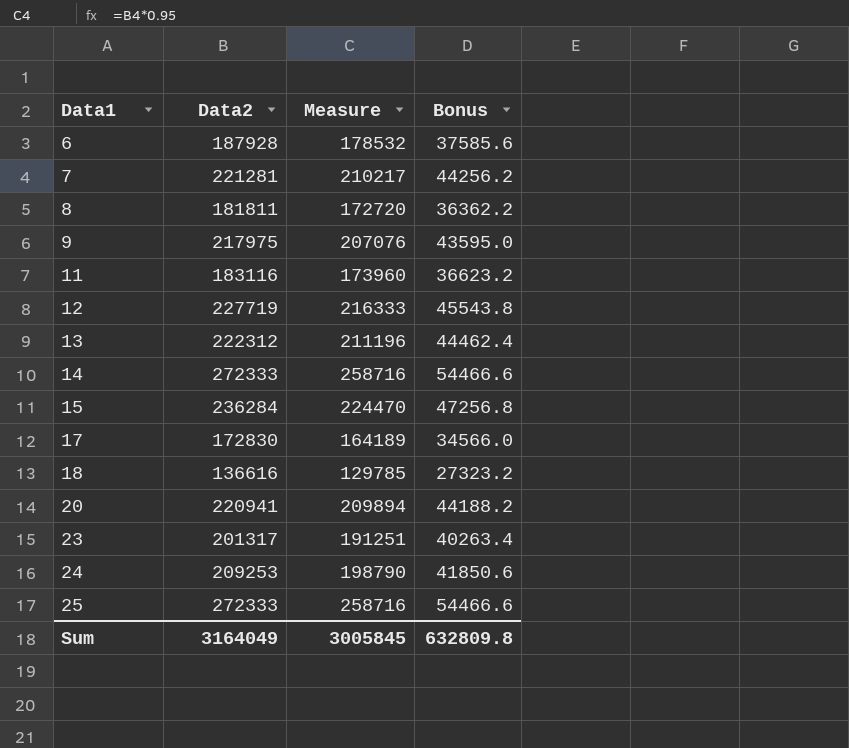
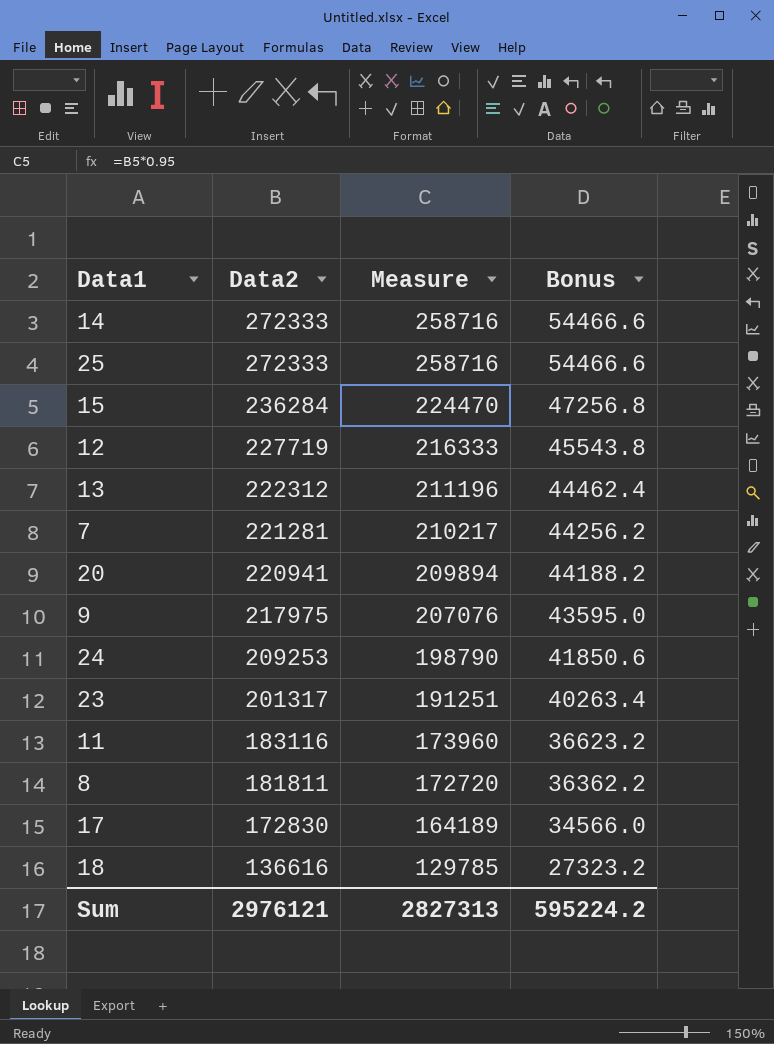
row order: Data1 ascending -> Data2 descending
row 6: 187928 | 178532 | 37585.6 -> none
Sum | Data2: 3164049 -> 2976121
Sum | Measure: 3005845 -> 2827313
Sum | Bonus: 632809.8 -> 595224.2

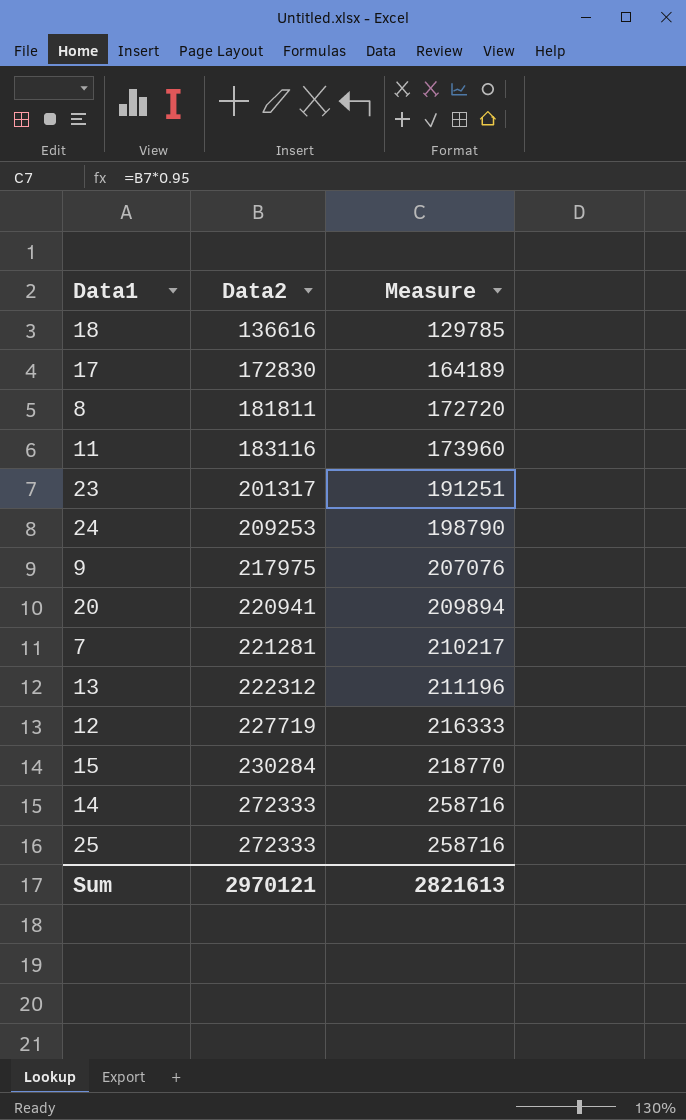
row order: Data2 descending -> Data2 ascending
column Bonus | formula: [Data2] * 0.2 -> none
15 | Data2: 236284 -> 230284
15 | Measure: 224470 -> 218770
Sum | Data2: 2976121 -> 2970121
Sum | Measure: 2827313 -> 2821613

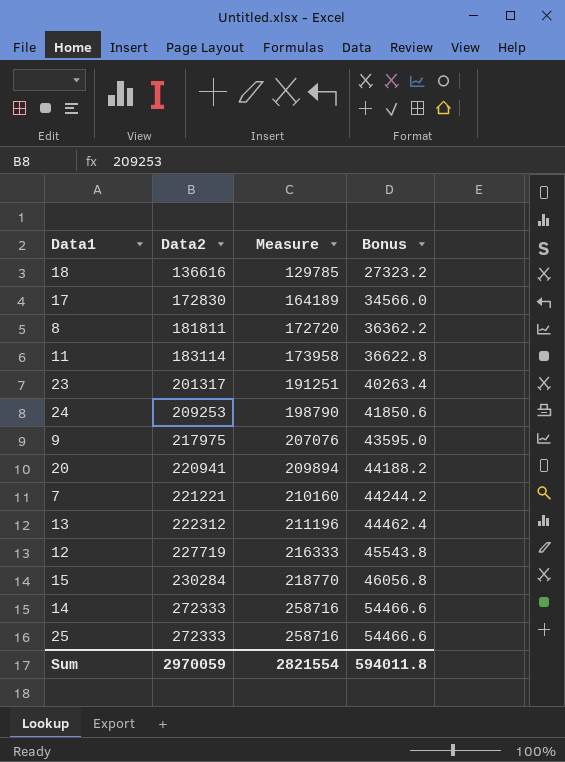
column Bonus | formula: none -> [Data2] * 0.2
11 | Data2: 183116 -> 183114
11 | Measure: 173960 -> 173958
7 | Data2: 221281 -> 221221
7 | Measure: 210217 -> 210160
Sum | Data2: 2970121 -> 2970059
Sum | Measure: 2821613 -> 2821554

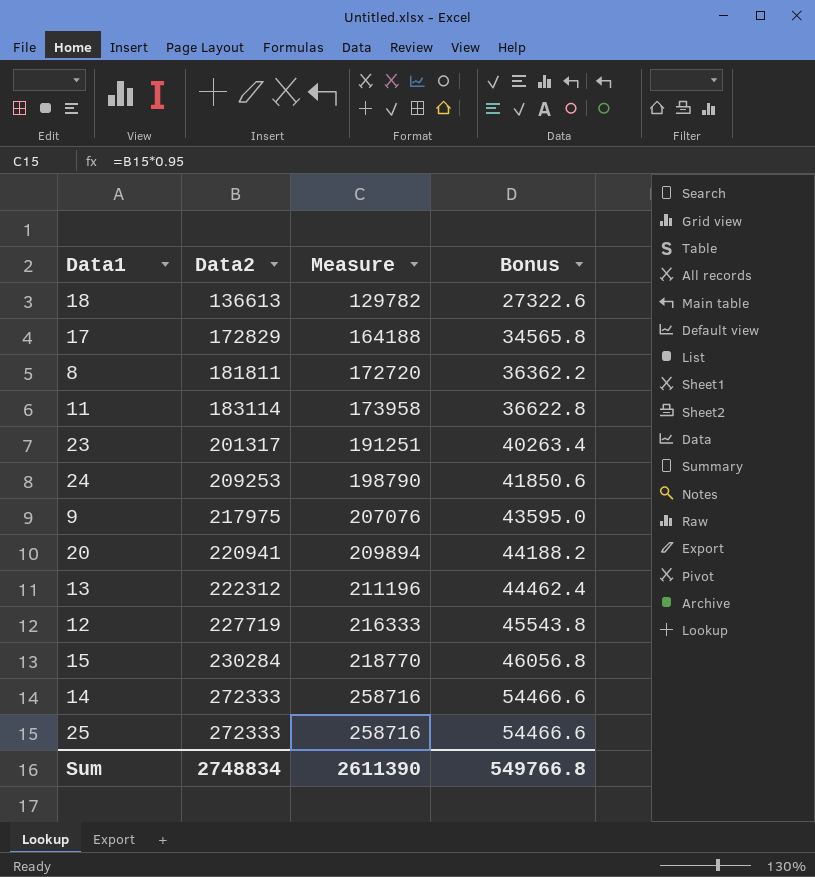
row 7: 221221 | 210160 | 44244.2 -> none
18 | Data2: 136616 -> 136613
18 | Measure: 129785 -> 129782
18 | Bonus: 27323.2 -> 27322.6
17 | Data2: 172830 -> 172829
17 | Measure: 164189 -> 164188
17 | Bonus: 34566.0 -> 34565.8
Sum | Data2: 2970059 -> 2748834
Sum | Measure: 2821554 -> 2611390
Sum | Bonus: 594011.8 -> 549766.8

